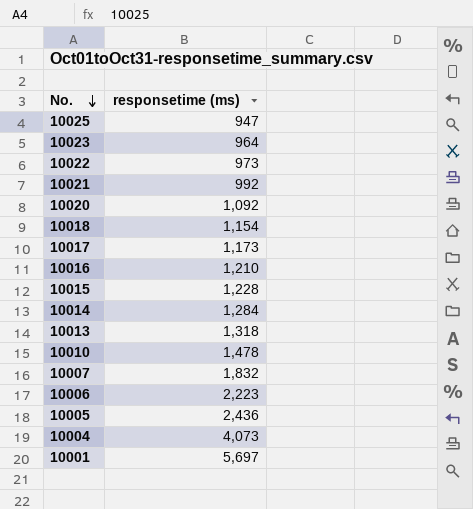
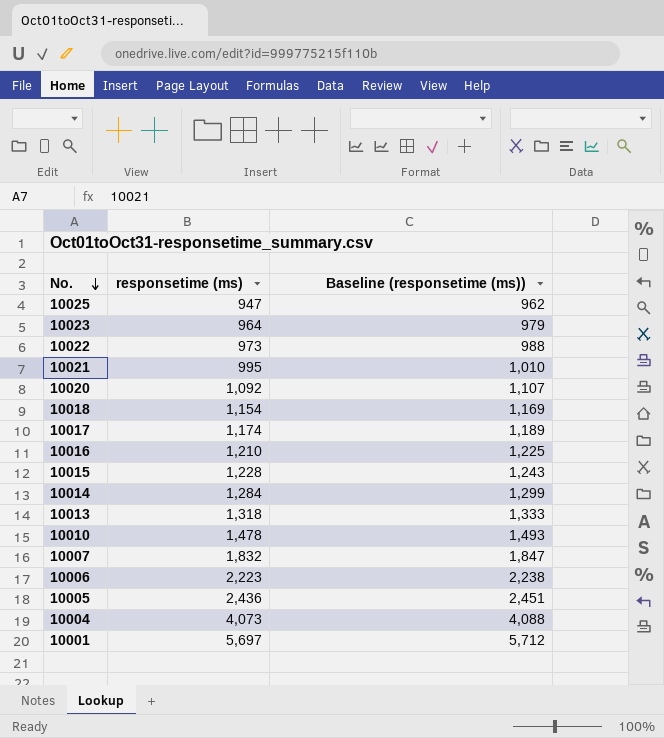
column Baseline (responsetime (ms)) | formula: none -> [responsetime (ms)] + 15
10021 | responsetime (ms): 992 -> 995
10017 | responsetime (ms): 1,173 -> 1,174

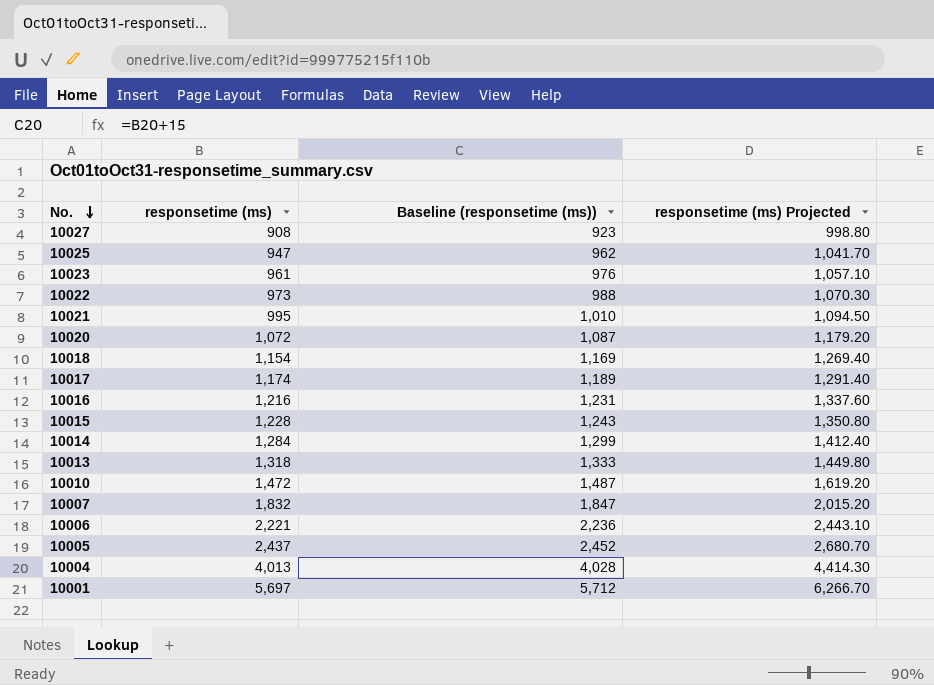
column responsetime (ms) Projected | formula: none -> [responsetime (ms)] * 1.1
row 10027: none -> 908 | 923 | 998.80
10023 | responsetime (ms): 964 -> 961
10023 | Baseline (responsetime (ms)): 979 -> 976
10020 | responsetime (ms): 1,092 -> 1,072
10020 | Baseline (responsetime (ms)): 1,107 -> 1,087
10016 | responsetime (ms): 1,210 -> 1,216
10016 | Baseline (responsetime (ms)): 1,225 -> 1,231
10010 | responsetime (ms): 1,478 -> 1,472
10010 | Baseline (responsetime (ms)): 1,493 -> 1,487
10006 | responsetime (ms): 2,223 -> 2,221
10006 | Baseline (responsetime (ms)): 2,238 -> 2,236
10005 | responsetime (ms): 2,436 -> 2,437
10005 | Baseline (responsetime (ms)): 2,451 -> 2,452
10004 | responsetime (ms): 4,073 -> 4,013
10004 | Baseline (responsetime (ms)): 4,088 -> 4,028

